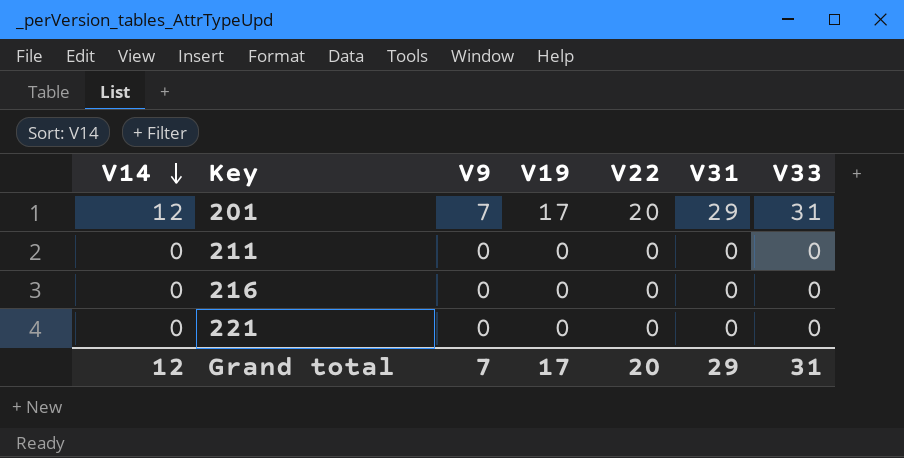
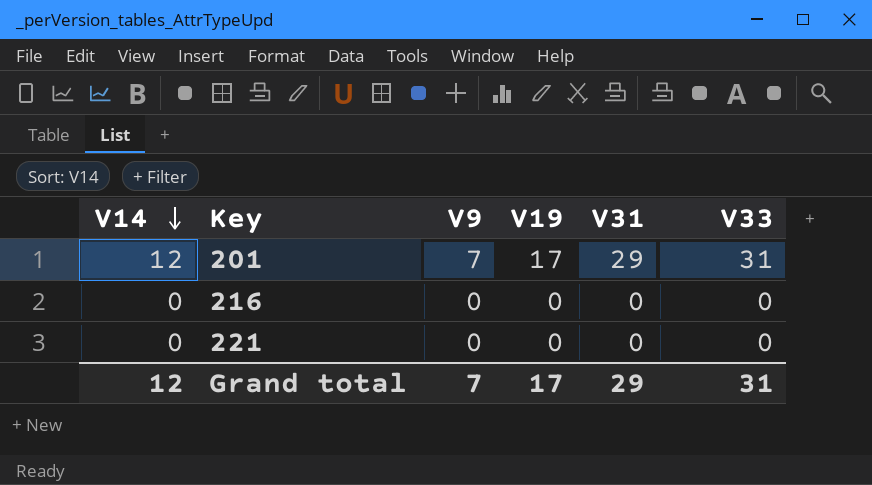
column V22 | position: 5 -> none
row 211: 0 | 0 | 0 | 0 | 0 | 0 -> none

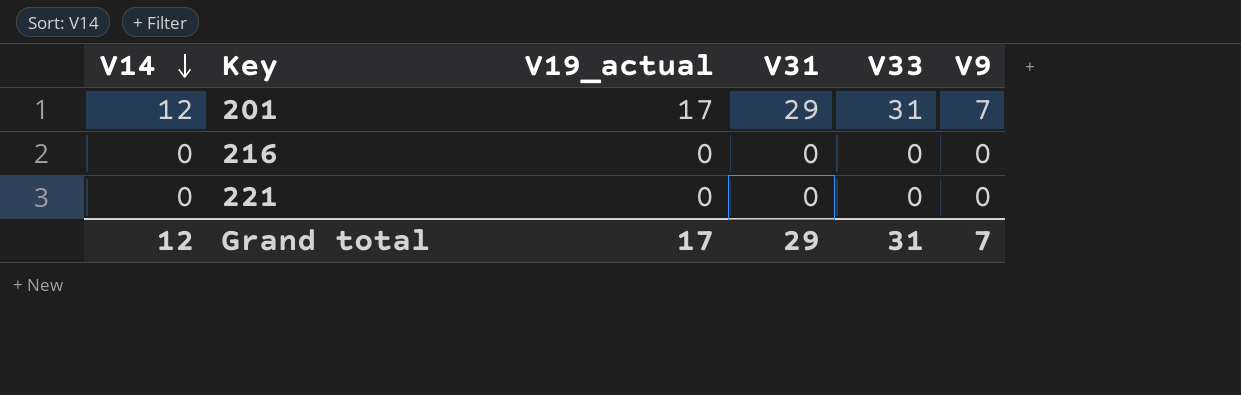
column name: V19 -> V19_actual
column V9 | position: 3 -> 6

